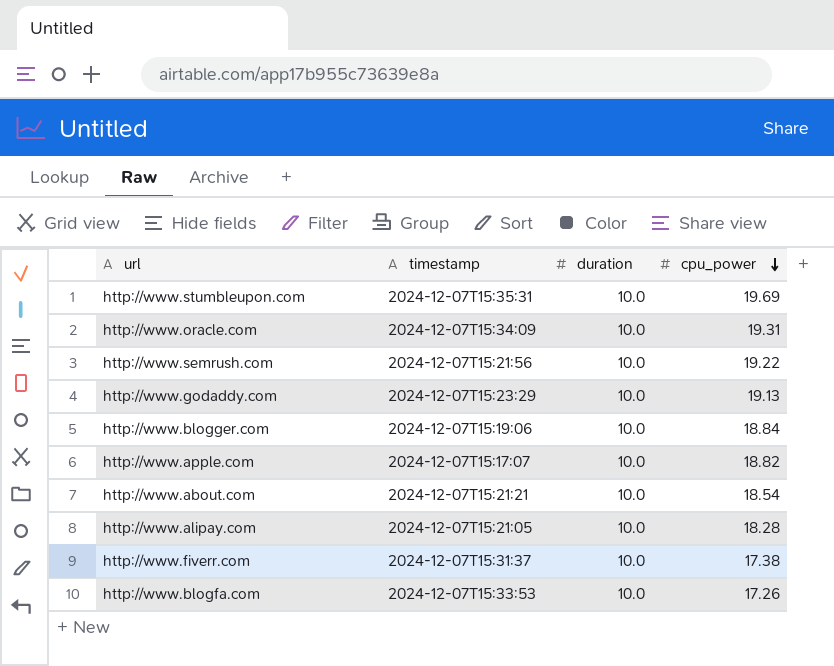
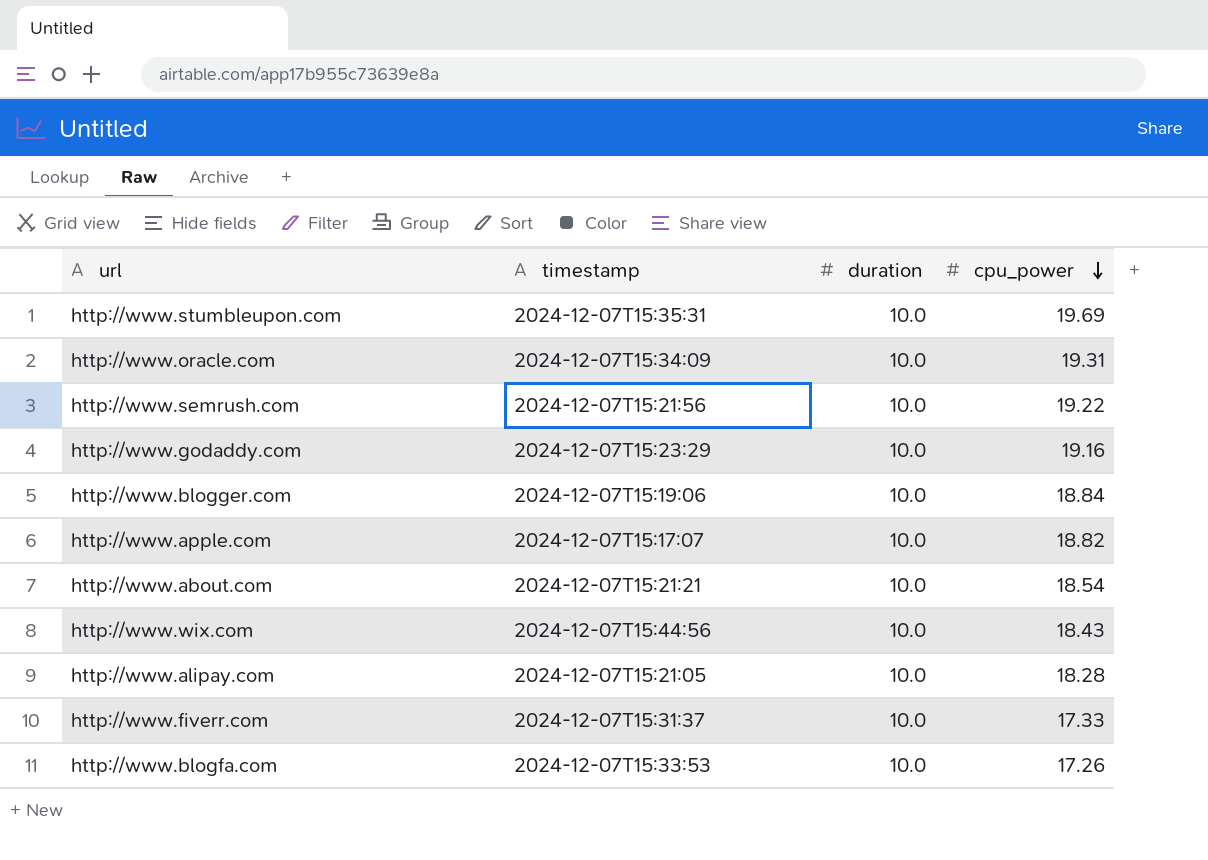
http://www.godaddy.com | cpu_power: 19.13 -> 19.16
row http://www.wix.com: none -> 2024-12-07T15:44:56 | 10.0 | 18.43
http://www.fiverr.com | cpu_power: 17.38 -> 17.33

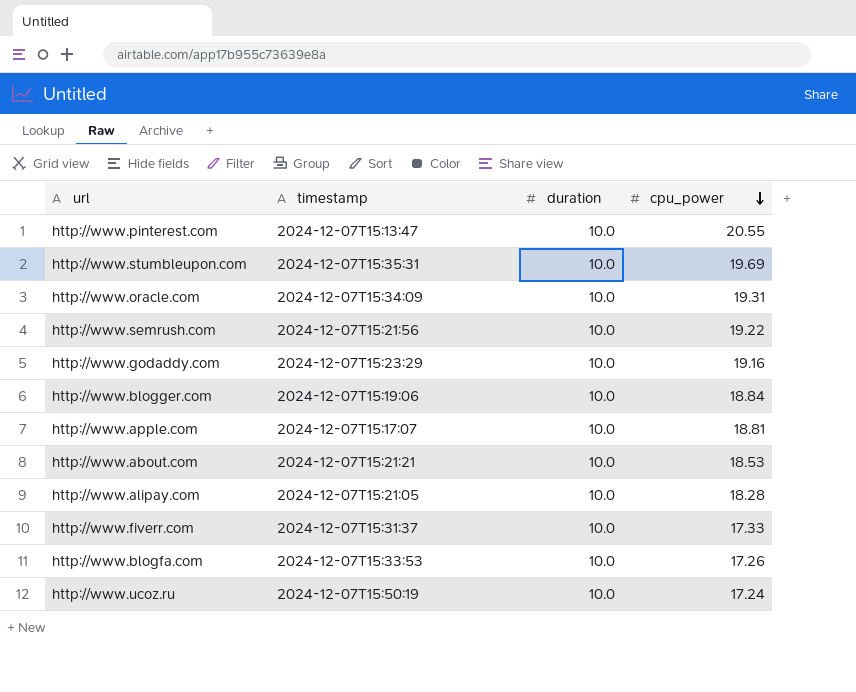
row http://www.wix.com: 2024-12-07T15:44:56 | 10.0 | 18.43 -> none
row http://www.pinterest.com: none -> 2024-12-07T15:13:47 | 10.0 | 20.55
http://www.apple.com | cpu_power: 18.82 -> 18.81
http://www.about.com | cpu_power: 18.54 -> 18.53
row http://www.ucoz.ru: none -> 2024-12-07T15:50:19 | 10.0 | 17.24

